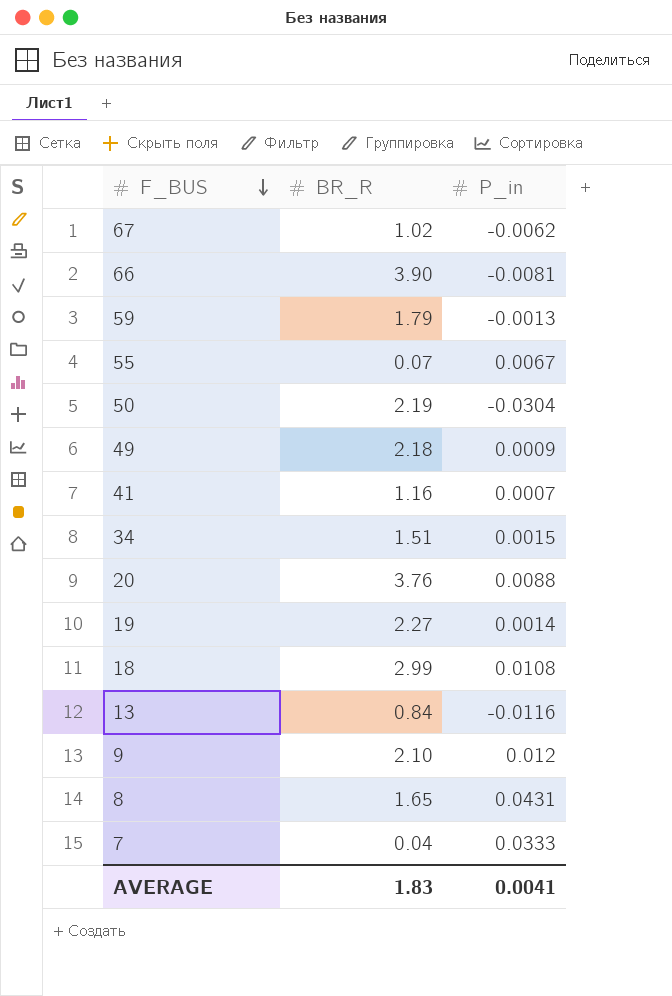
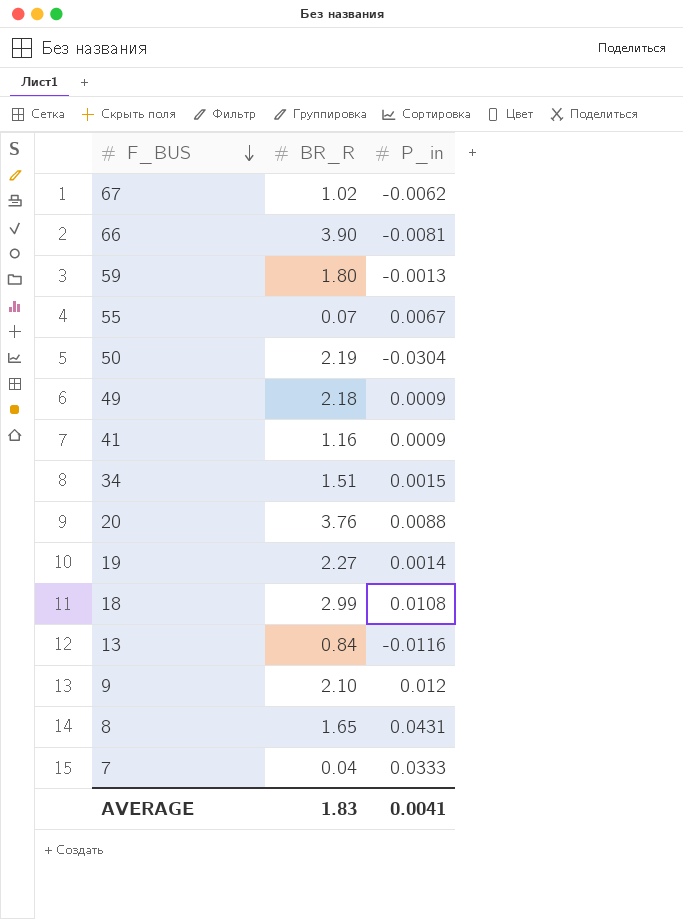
59 | BR_R: 1.79 -> 1.80
41 | P_in: 0.0007 -> 0.0009

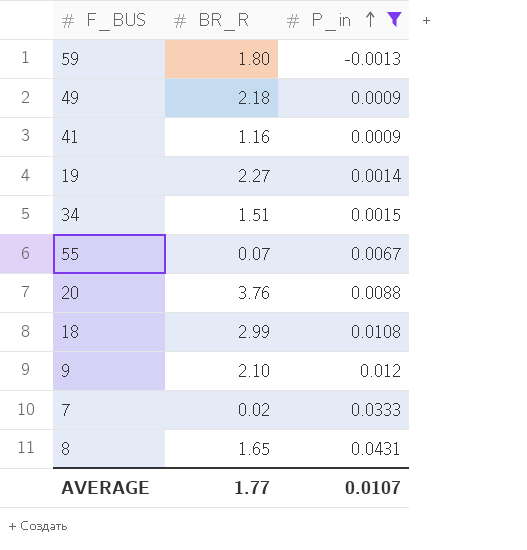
filter: none -> P_in >= -0.0013
row order: F_BUS descending -> P_in ascending
7 | BR_R: 0.04 -> 0.02
AVERAGE | BR_R: 1.83 -> 1.77
AVERAGE | P_in: 0.0041 -> 0.0107

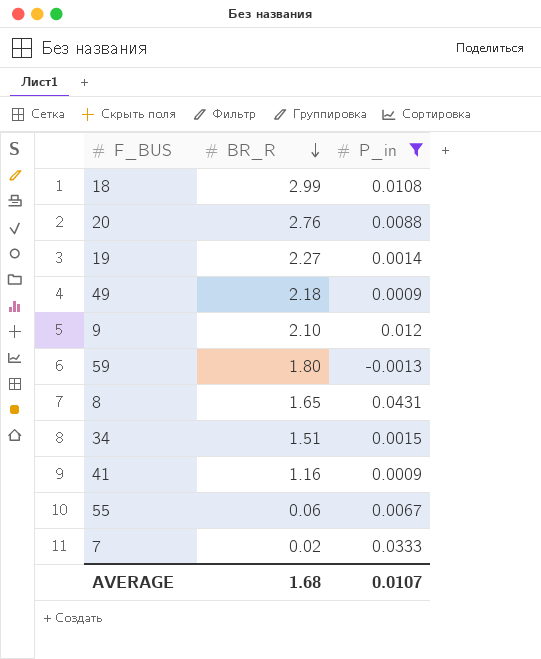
row order: P_in ascending -> BR_R descending
20 | BR_R: 3.76 -> 2.76
55 | BR_R: 0.07 -> 0.06
AVERAGE | BR_R: 1.77 -> 1.68

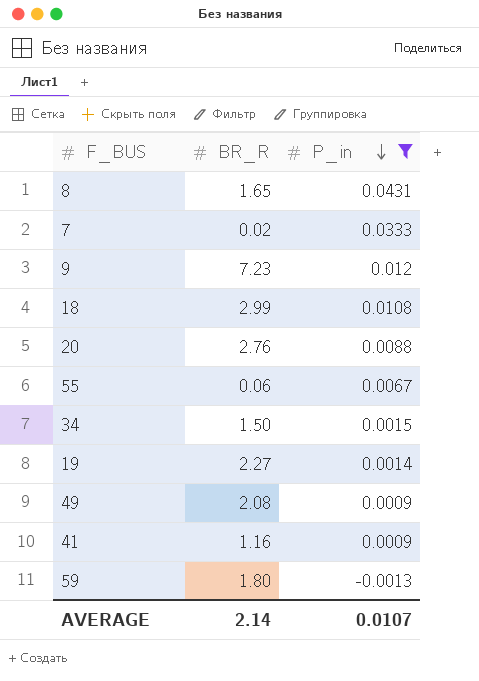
row order: BR_R descending -> P_in descending
9 | BR_R: 2.10 -> 7.23
34 | BR_R: 1.51 -> 1.50
49 | BR_R: 2.18 -> 2.08
AVERAGE | BR_R: 1.68 -> 2.14

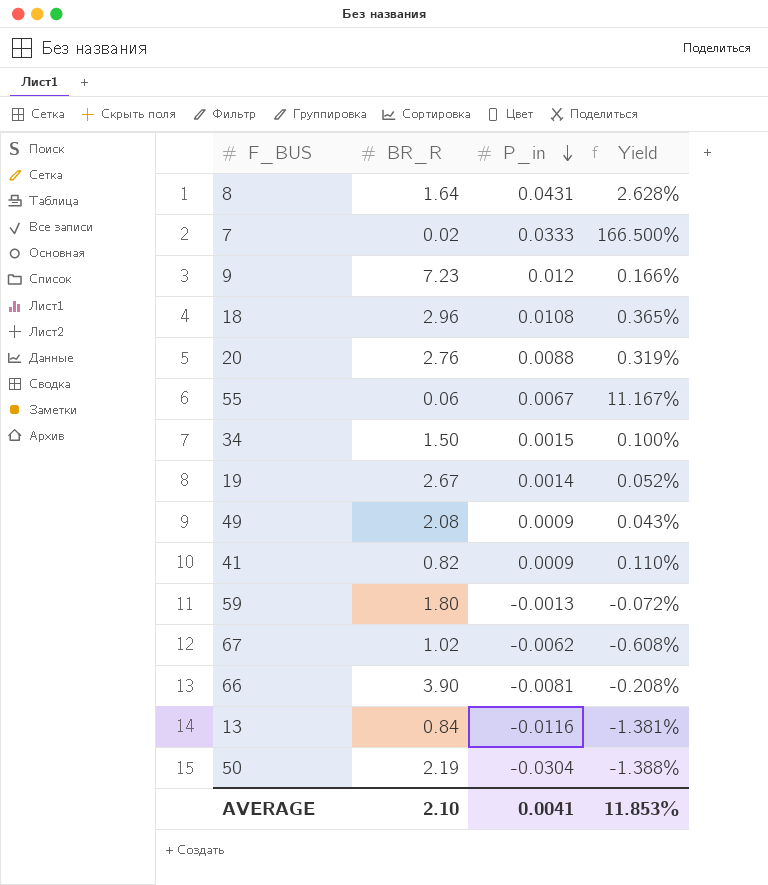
filter: P_in >= -0.0013 -> none
column Yield | formula: none -> [P_in] / [BR_R]
8 | BR_R: 1.65 -> 1.64
18 | BR_R: 2.99 -> 2.96
19 | BR_R: 2.27 -> 2.67
41 | BR_R: 1.16 -> 0.82
AVERAGE | BR_R: 2.14 -> 2.10
AVERAGE | P_in: 0.0107 -> 0.0041

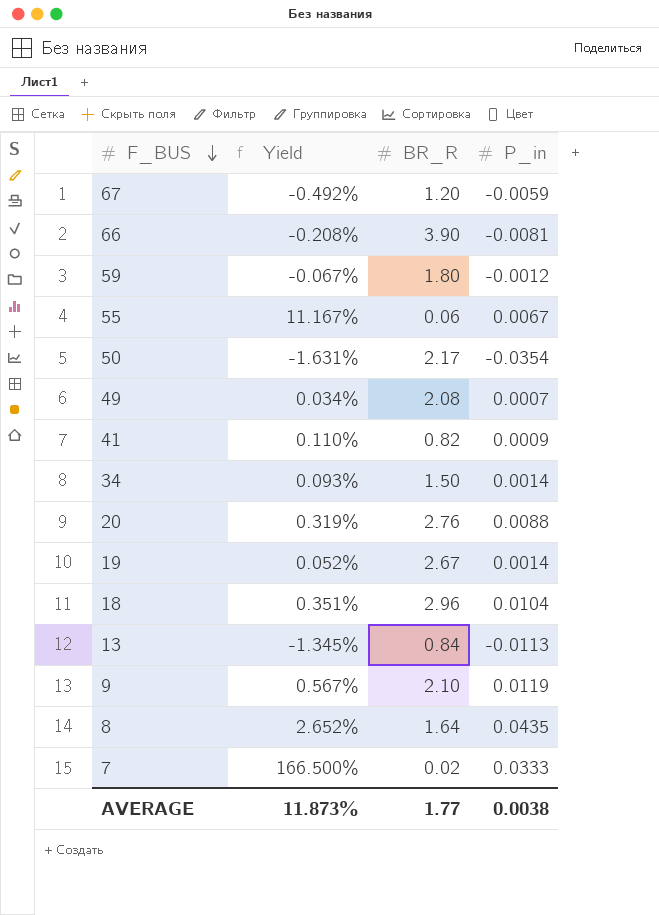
row order: P_in descending -> F_BUS descending
column Yield | position: 4 -> 2
67 | Yield: -0.608% -> -0.492%
67 | BR_R: 1.02 -> 1.20
67 | P_in: -0.0062 -> -0.0059
59 | Yield: -0.072% -> -0.067%
59 | P_in: -0.0013 -> -0.0012
50 | Yield: -1.388% -> -1.631%
50 | BR_R: 2.19 -> 2.17
50 | P_in: -0.0304 -> -0.0354
49 | Yield: 0.043% -> 0.034%
49 | P_in: 0.0009 -> 0.0007
34 | Yield: 0.100% -> 0.093%
34 | P_in: 0.0015 -> 0.0014
18 | Yield: 0.365% -> 0.351%
18 | P_in: 0.0108 -> 0.0104
13 | Yield: -1.381% -> -1.345%
13 | P_in: -0.0116 -> -0.0113
9 | Yield: 0.166% -> 0.567%
9 | BR_R: 7.23 -> 2.10
9 | P_in: 0.012 -> 0.0119
8 | Yield: 2.628% -> 2.652%
8 | P_in: 0.0431 -> 0.0435
AVERAGE | Yield: 11.853% -> 11.873%
AVERAGE | BR_R: 2.10 -> 1.77
AVERAGE | P_in: 0.0041 -> 0.0038

